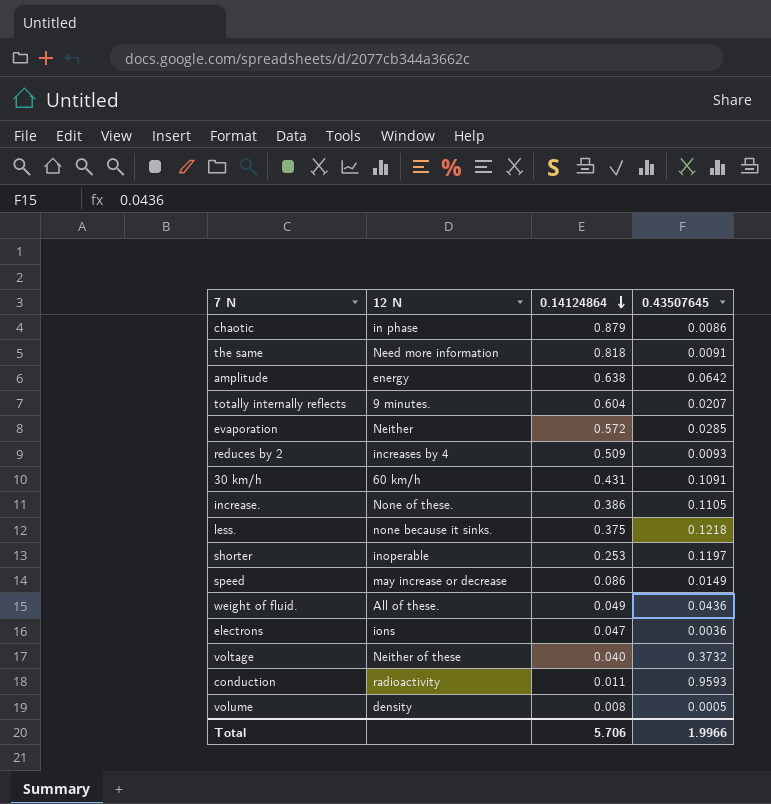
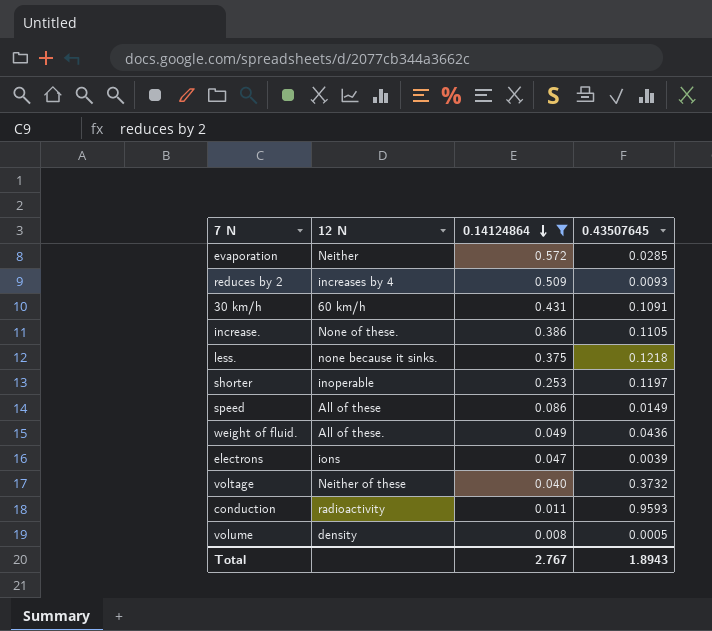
filter: none -> 0.14124864 <= 0.572
speed | 12 N: may increase or decrease -> All of these
electrons | 0.43507645: 0.0036 -> 0.0039
Total | 0.14124864: 5.706 -> 2.767
Total | 0.43507645: 1.9966 -> 1.8943

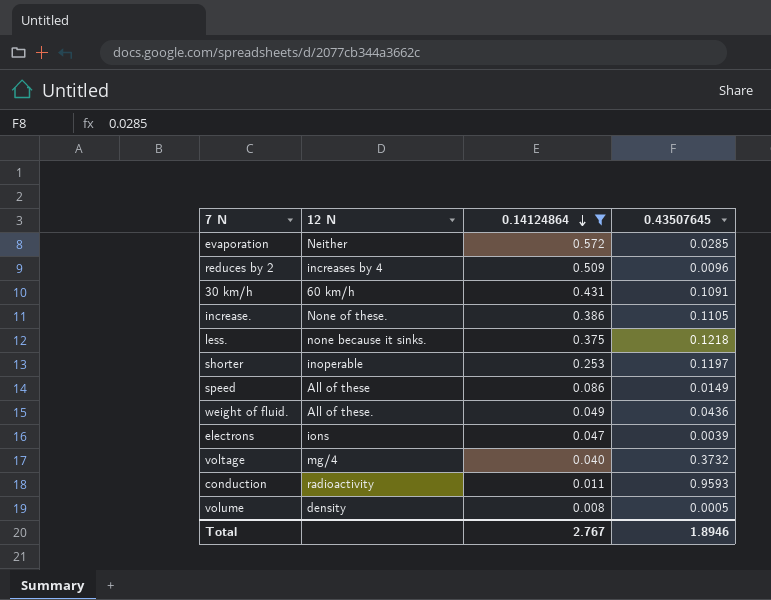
reduces by 2 | 0.43507645: 0.0093 -> 0.0096
voltage | 12 N: Neither of these -> mg/4
Total | 0.43507645: 1.8943 -> 1.8946

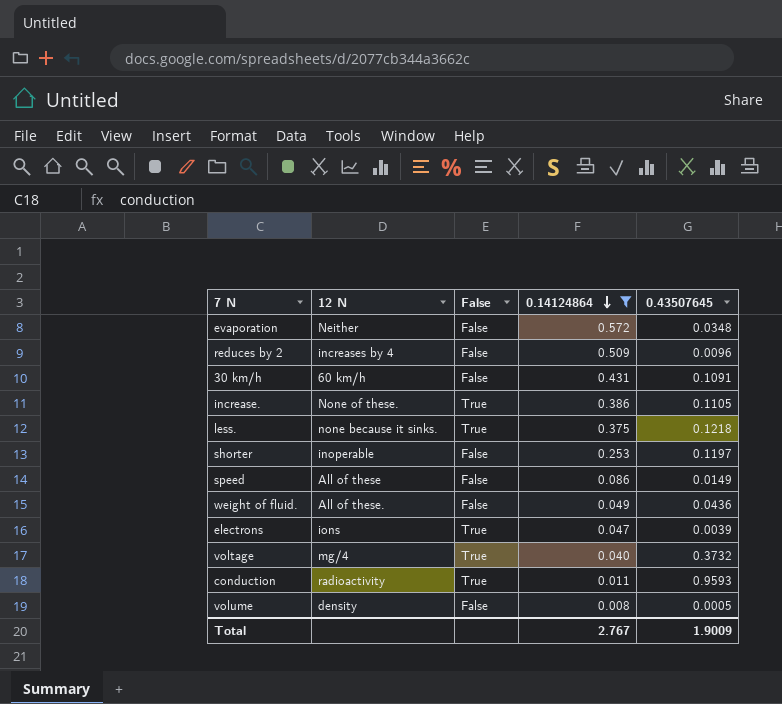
column False | position: none -> 3
evaporation | 0.43507645: 0.0285 -> 0.0348
Total | 0.43507645: 1.8946 -> 1.9009

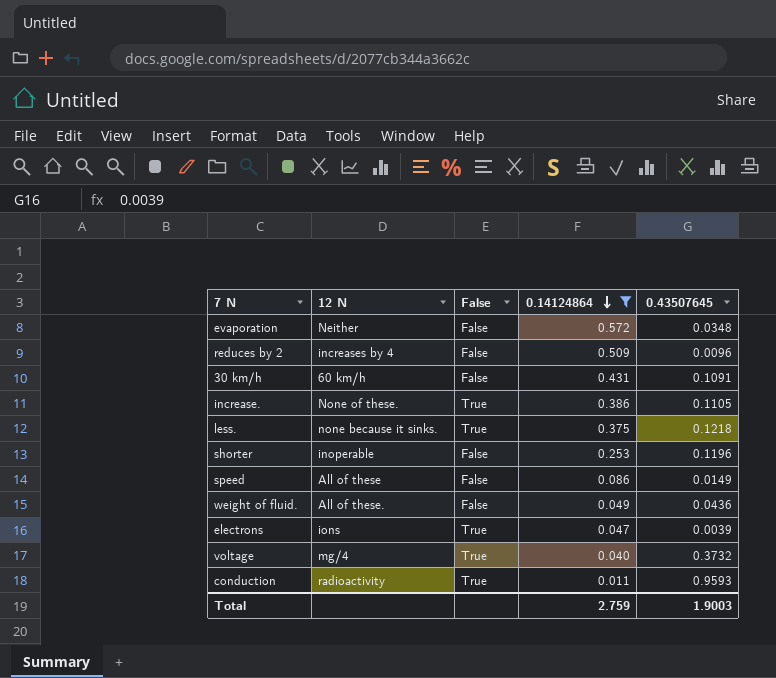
row volume: density | False | 0.008 | 0.0005 -> none
shorter | 0.43507645: 0.1197 -> 0.1196
Total | 0.14124864: 2.767 -> 2.759
Total | 0.43507645: 1.9009 -> 1.9003

